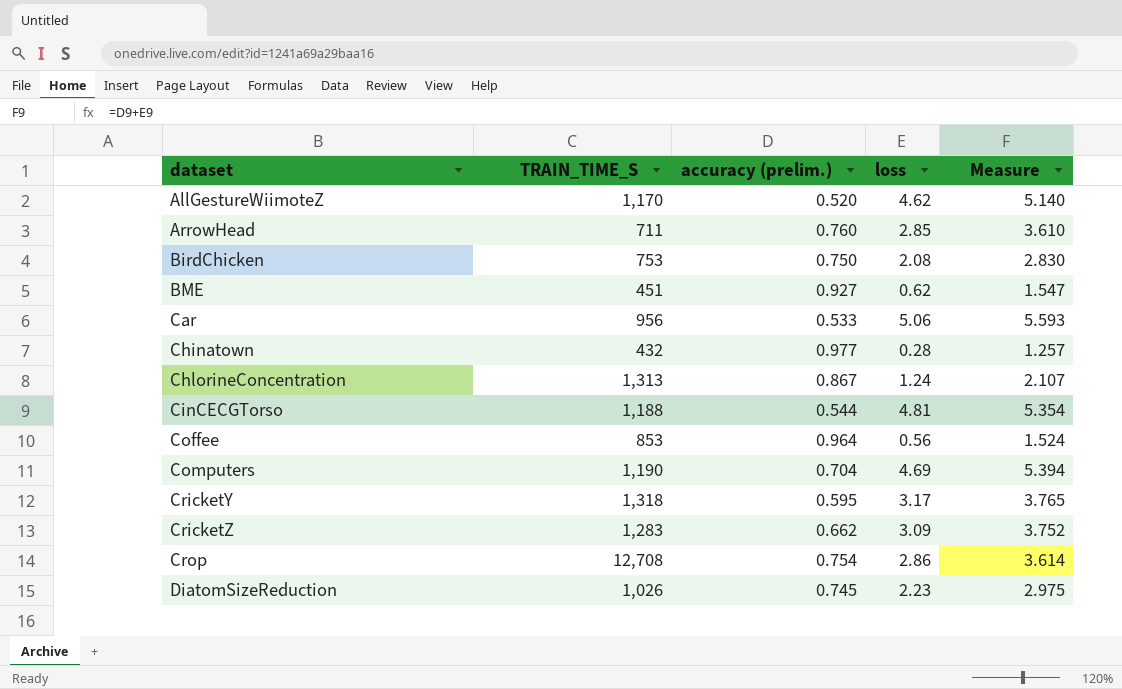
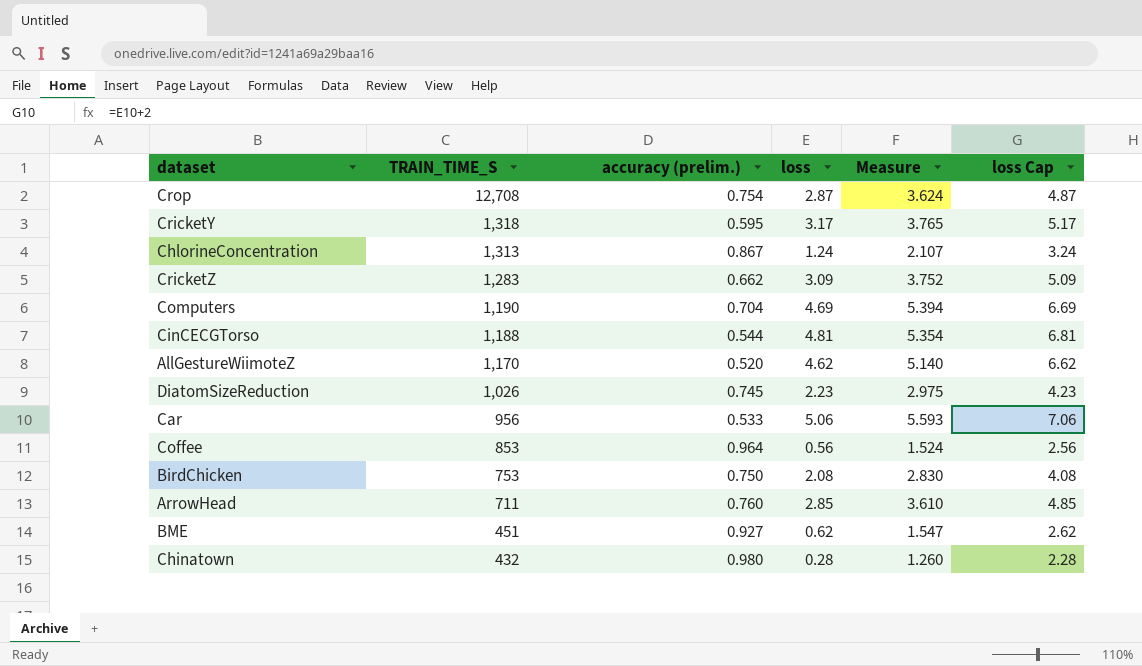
row order: dataset ascending -> TRAIN_TIME_S descending
column loss Cap | formula: none -> [loss] + 2
Crop | loss: 2.86 -> 2.87
Crop | Measure: 3.614 -> 3.624
Chinatown | accuracy (prelim.): 0.977 -> 0.980
Chinatown | Measure: 1.257 -> 1.260

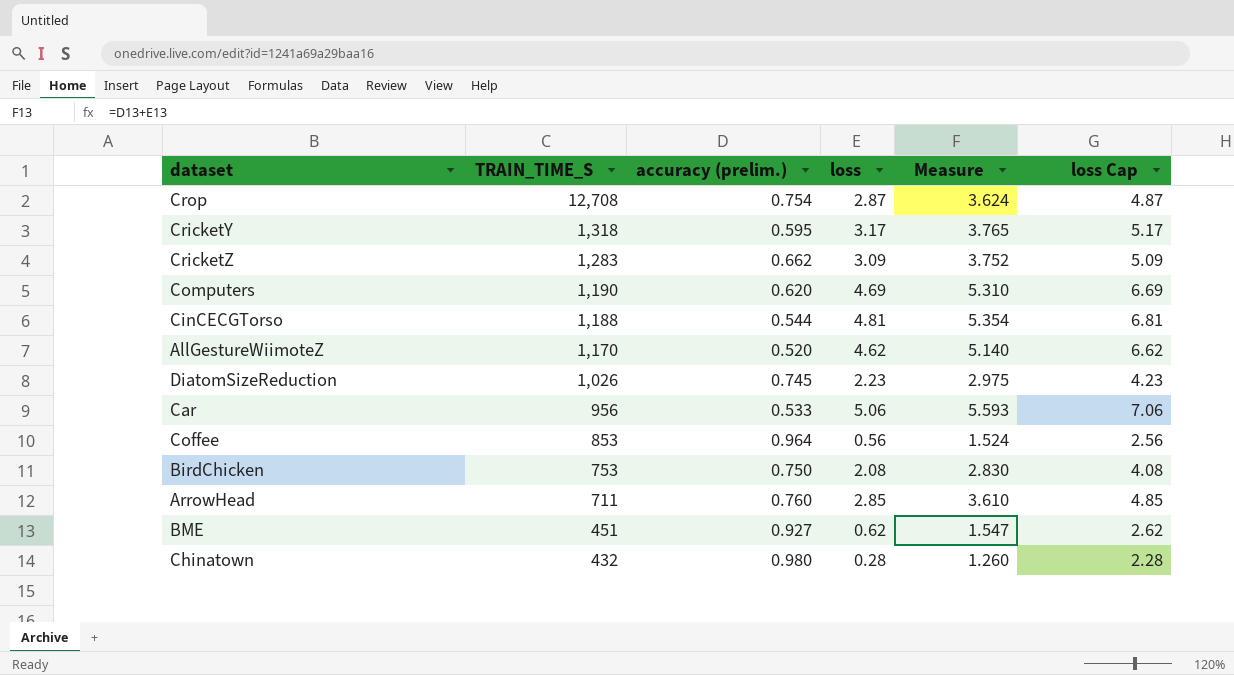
row ChlorineConcentration: 1,313 | 0.867 | 1.24 | 2.107 | 3.24 -> none
Computers | accuracy (prelim.): 0.704 -> 0.620
Computers | Measure: 5.394 -> 5.310

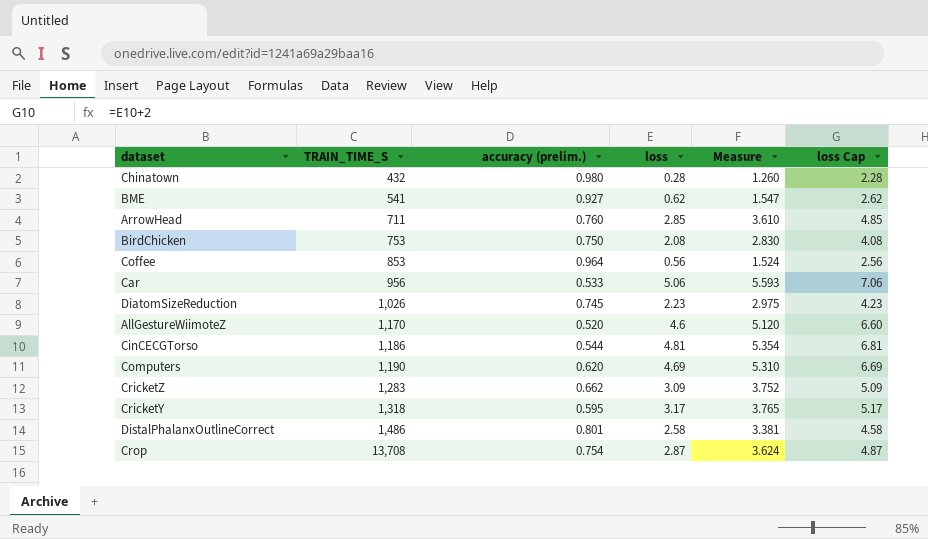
row order: TRAIN_TIME_S descending -> TRAIN_TIME_S ascending
BME | TRAIN_TIME_S: 451 -> 541
AllGestureWiimoteZ | loss: 4.62 -> 4.6
AllGestureWiimoteZ | Measure: 5.140 -> 5.120
AllGestureWiimoteZ | loss Cap: 6.62 -> 6.60
CinCECGTorso | TRAIN_TIME_S: 1,188 -> 1,186
row DistalPhalanxOutlineCorrect: none -> 1,486 | 0.801 | 2.58 | 3.381 | 4.58
Crop | TRAIN_TIME_S: 12,708 -> 13,708

